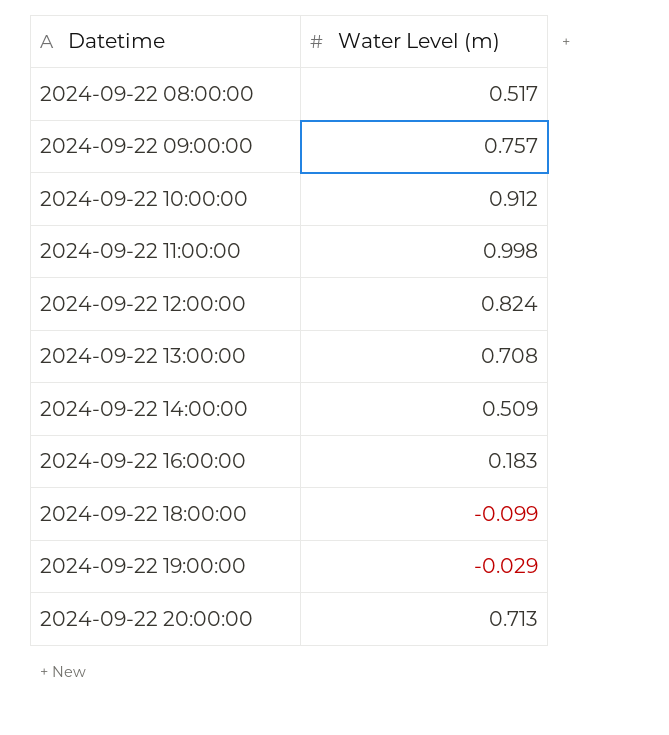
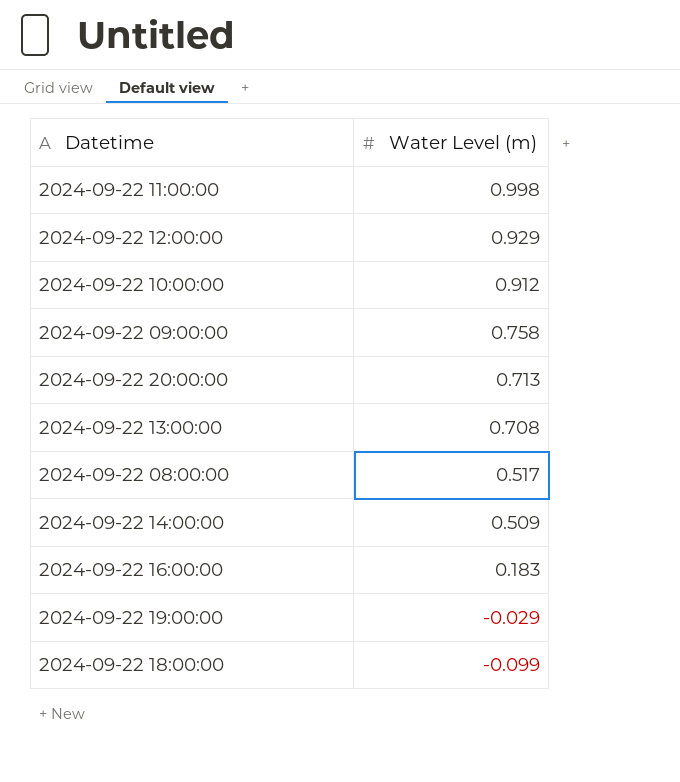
row order: Datetime ascending -> Water Level (m) descending
2024-09-22 12:00:00 | Water Level (m): 0.824 -> 0.929
2024-09-22 09:00:00 | Water Level (m): 0.757 -> 0.758

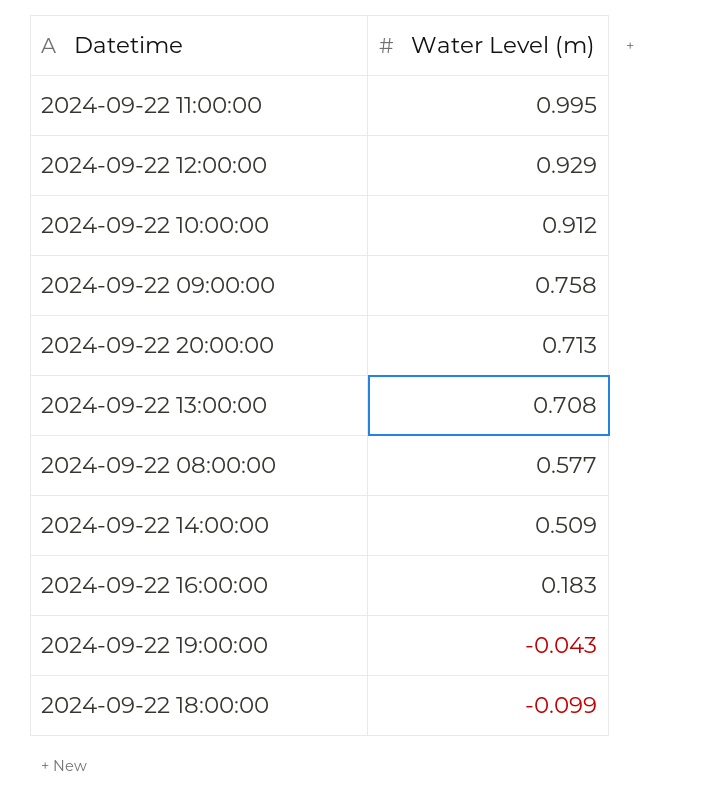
2024-09-22 11:00:00 | Water Level (m): 0.998 -> 0.995
2024-09-22 08:00:00 | Water Level (m): 0.517 -> 0.577
2024-09-22 19:00:00 | Water Level (m): -0.029 -> -0.043

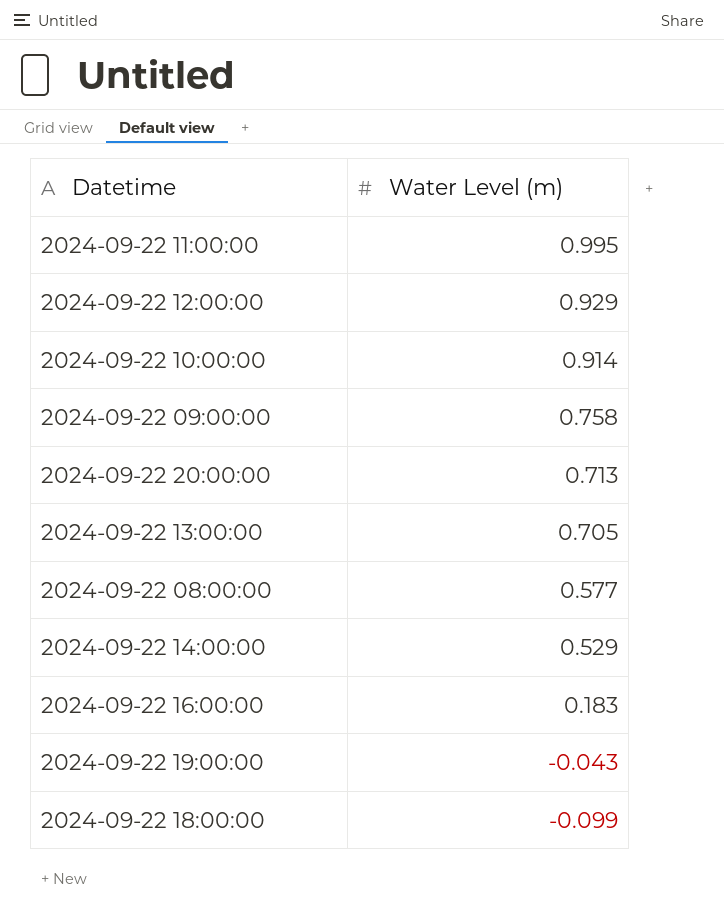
2024-09-22 10:00:00 | Water Level (m): 0.912 -> 0.914
2024-09-22 13:00:00 | Water Level (m): 0.708 -> 0.705
2024-09-22 14:00:00 | Water Level (m): 0.509 -> 0.529

